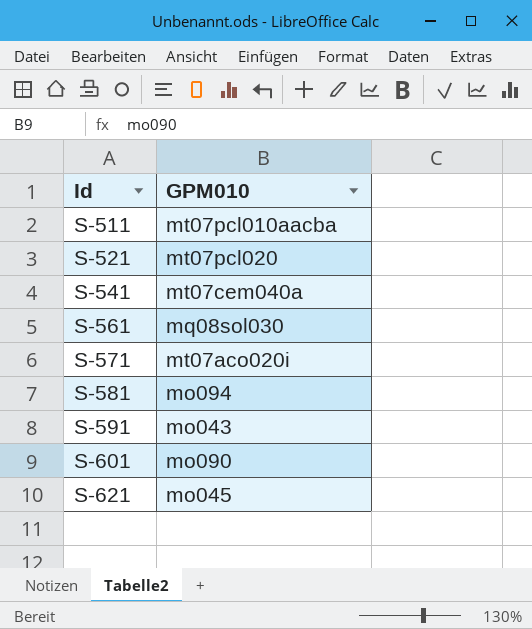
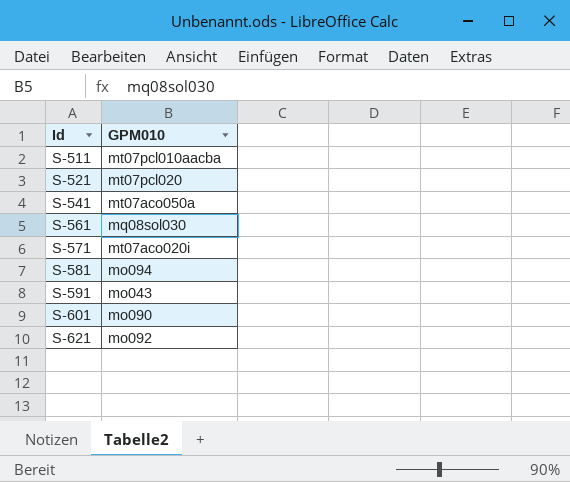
S-541 | GPM010: mt07cem040a -> mt07aco050a
S-621 | GPM010: mo045 -> mo092

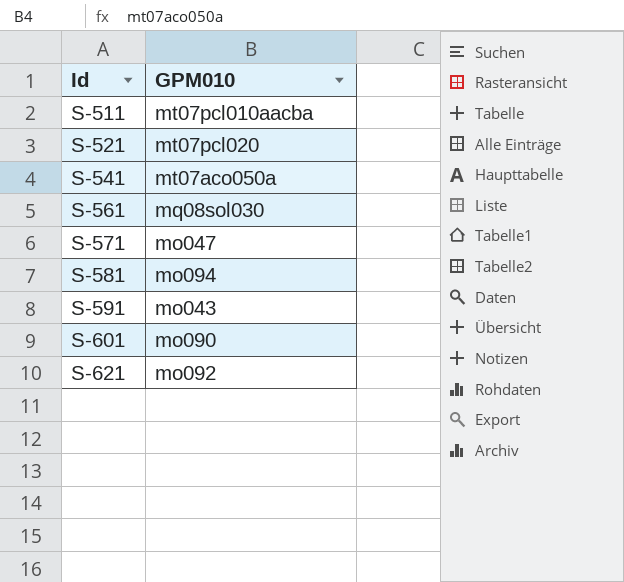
S-571 | GPM010: mt07aco020i -> mo047

